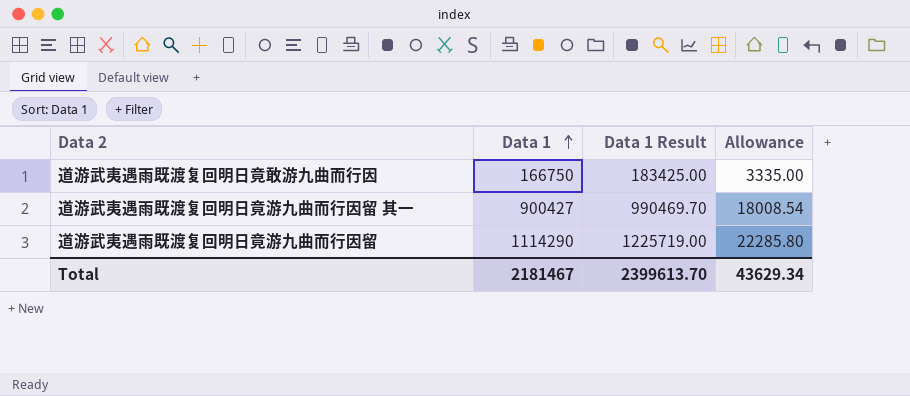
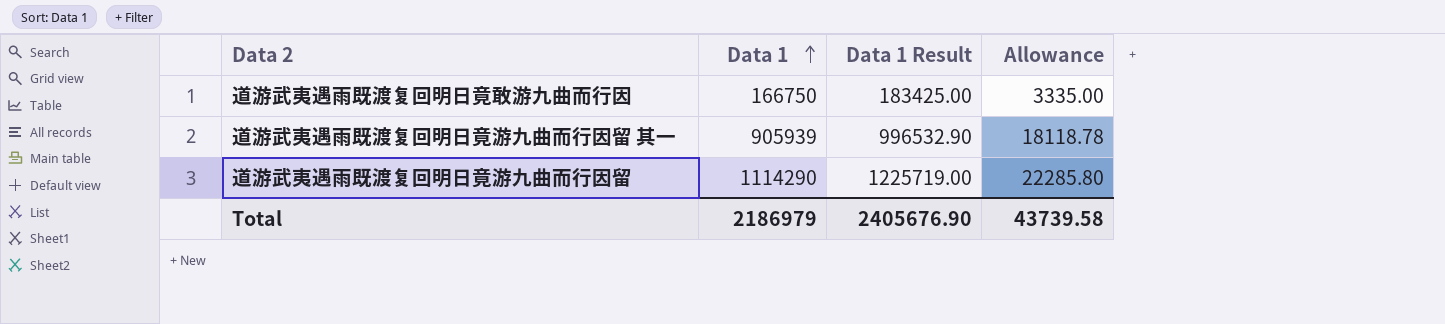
道游武夷遇雨既渡复回明日竟游九曲而行因留 其一 | Data 1: 900427 -> 905939
道游武夷遇雨既渡复回明日竟游九曲而行因留 其一 | Data 1 Result: 990469.70 -> 996532.90
道游武夷遇雨既渡复回明日竟游九曲而行因留 其一 | Allowance: 18008.54 -> 18118.78
Total | Data 1: 2181467 -> 2186979
Total | Data 1 Result: 2399613.70 -> 2405676.90
Total | Allowance: 43629.34 -> 43739.58

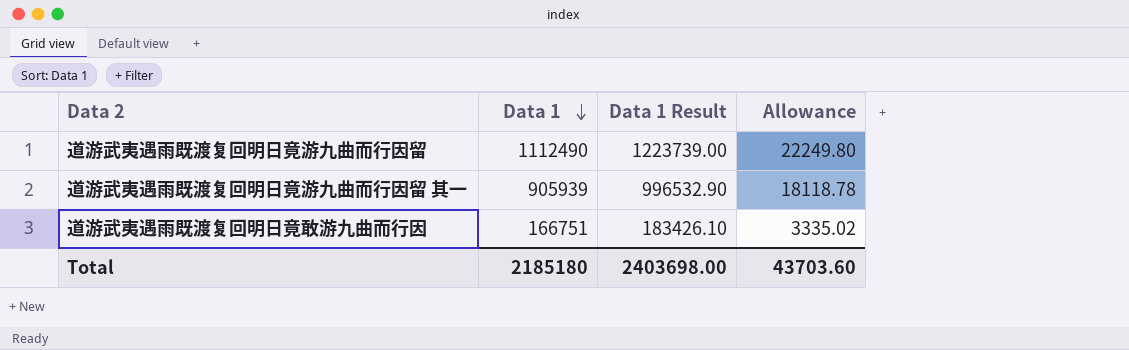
row order: Data 1 ascending -> Data 1 descending
道游武夷遇雨既渡复回明日竟游九曲而行因留 | Data 1: 1114290 -> 1112490
道游武夷遇雨既渡复回明日竟游九曲而行因留 | Data 1 Result: 1225719.00 -> 1223739.00
道游武夷遇雨既渡复回明日竟游九曲而行因留 | Allowance: 22285.80 -> 22249.80
道游武夷遇雨既渡复回明日竟敢游九曲而行因 | Data 1: 166750 -> 166751
道游武夷遇雨既渡复回明日竟敢游九曲而行因 | Data 1 Result: 183425.00 -> 183426.10
道游武夷遇雨既渡复回明日竟敢游九曲而行因 | Allowance: 3335.00 -> 3335.02
Total | Data 1: 2186979 -> 2185180
Total | Data 1 Result: 2405676.90 -> 2403698.00
Total | Allowance: 43739.58 -> 43703.60

